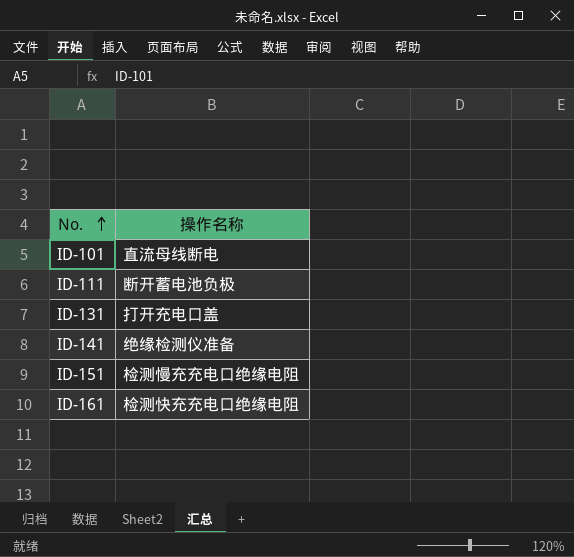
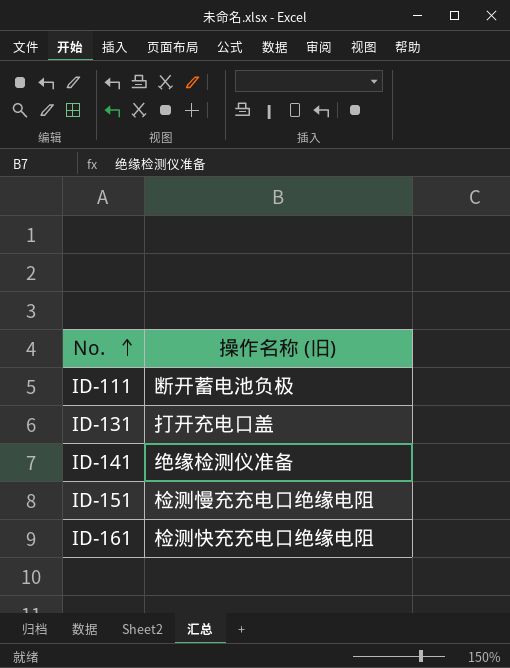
column name: 操作名称 -> 操作名称 (旧)
row ID-101: 直流母线断电 -> none

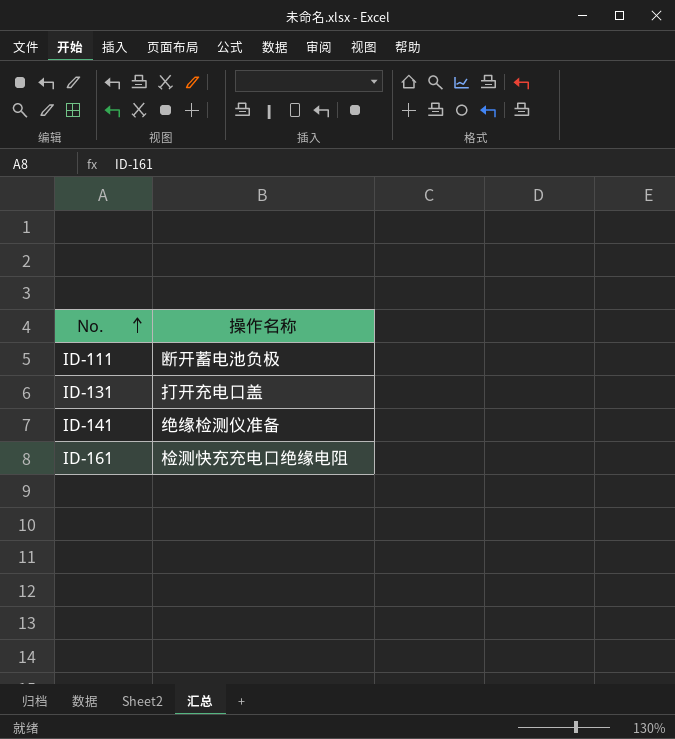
column name: 操作名称 (旧) -> 操作名称
row ID-151: 检测慢充充电口绝缘电阻 -> none

